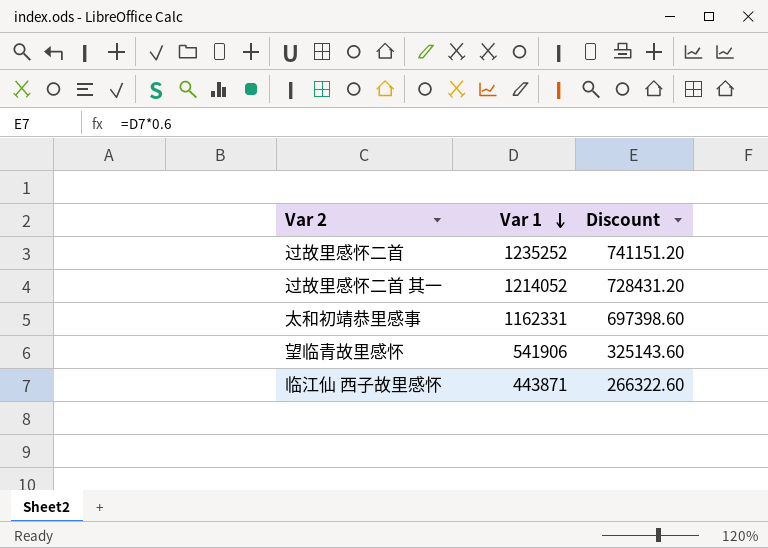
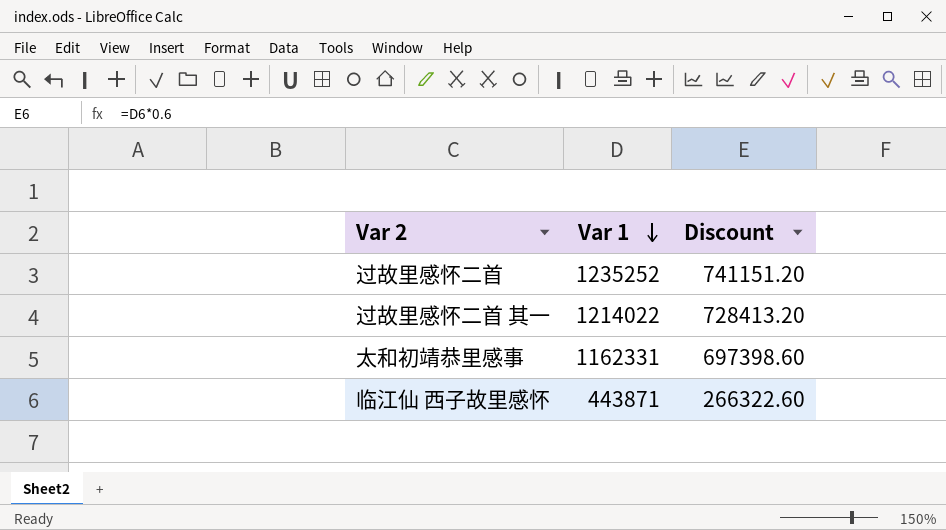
row 望临青故里感怀: 541906 | 325143.60 -> none
过故里感怀二首 其一 | Var 1: 1214052 -> 1214022
过故里感怀二首 其一 | Discount: 728431.20 -> 728413.20

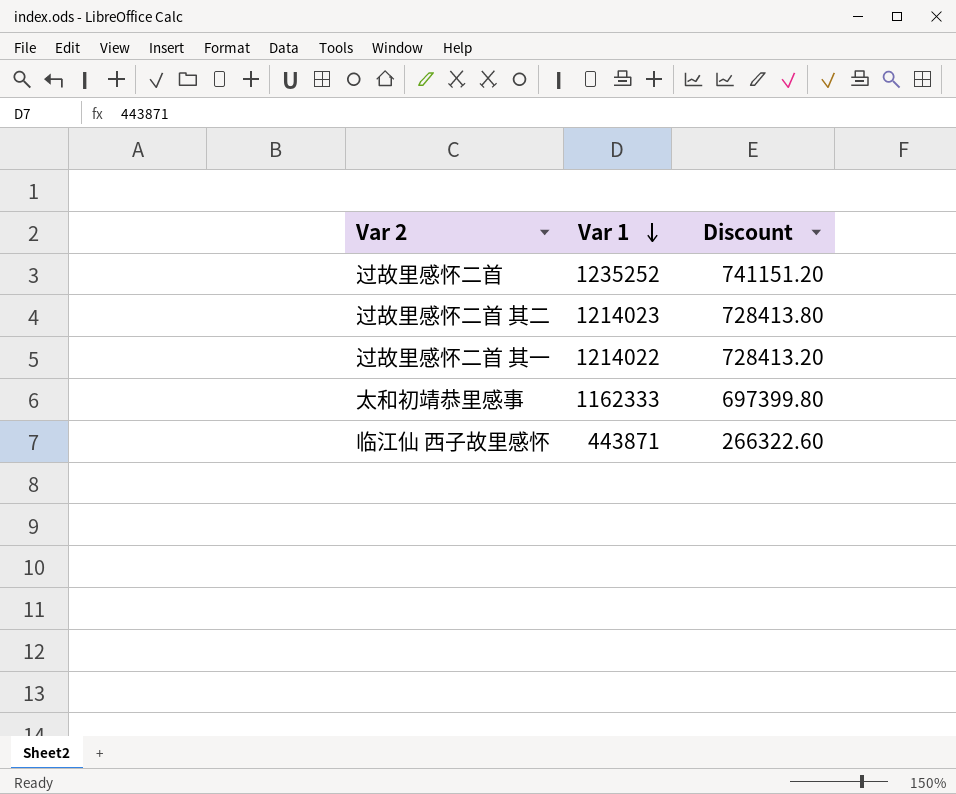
row 过故里感怀二首 其二: none -> 1214023 | 728413.80
太和初靖恭里感事 | Var 1: 1162331 -> 1162333
太和初靖恭里感事 | Discount: 697398.60 -> 697399.80

